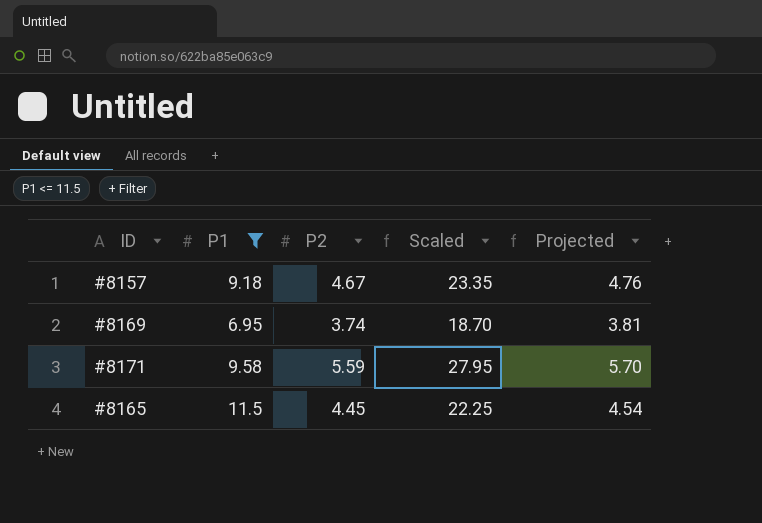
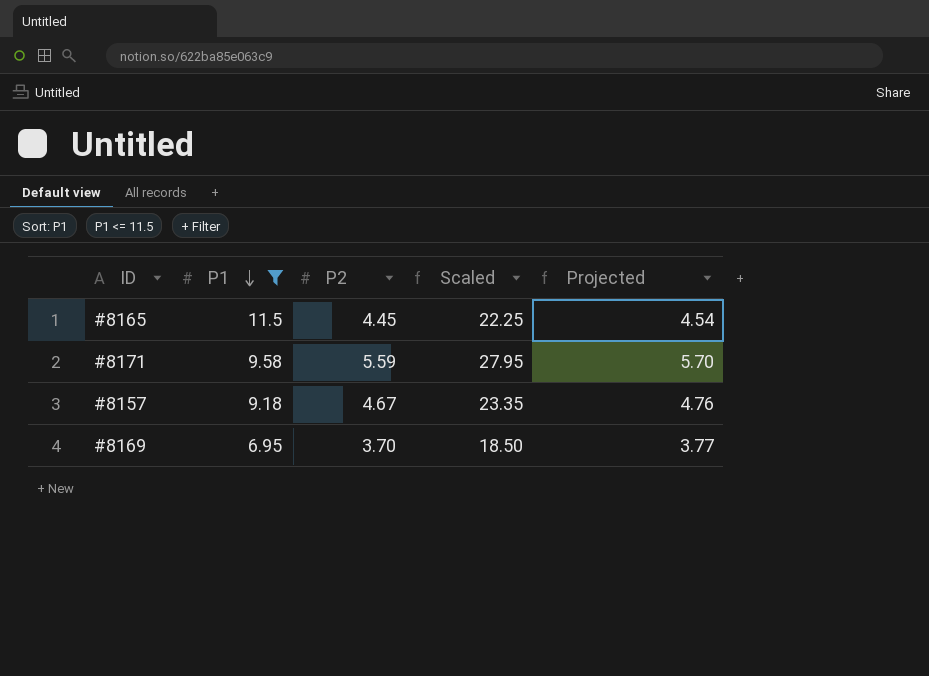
row order: none -> P1 descending
#8169 | P2: 3.74 -> 3.70
#8169 | Scaled: 18.70 -> 18.50
#8169 | Projected: 3.81 -> 3.77

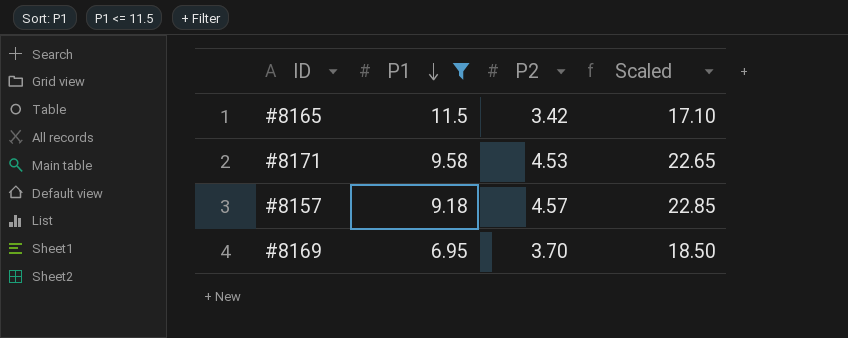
column Projected | formula: [P2] * 1.02 -> none
#8165 | P2: 4.45 -> 3.42
#8165 | Scaled: 22.25 -> 17.10
#8171 | P2: 5.59 -> 4.53
#8171 | Scaled: 27.95 -> 22.65
#8157 | P2: 4.67 -> 4.57
#8157 | Scaled: 23.35 -> 22.85

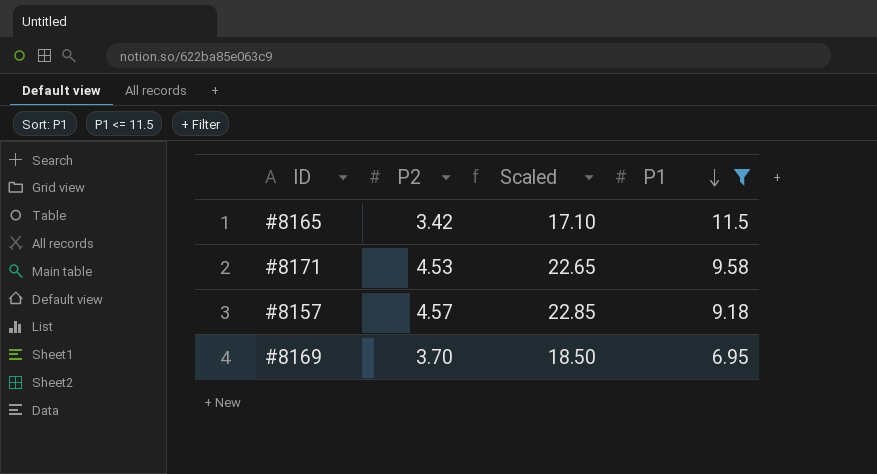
column P1 | position: 2 -> 4

